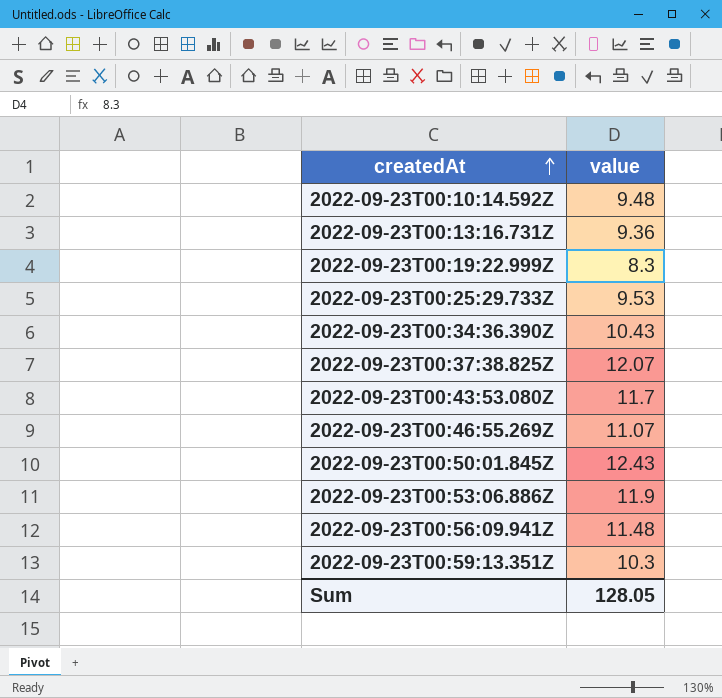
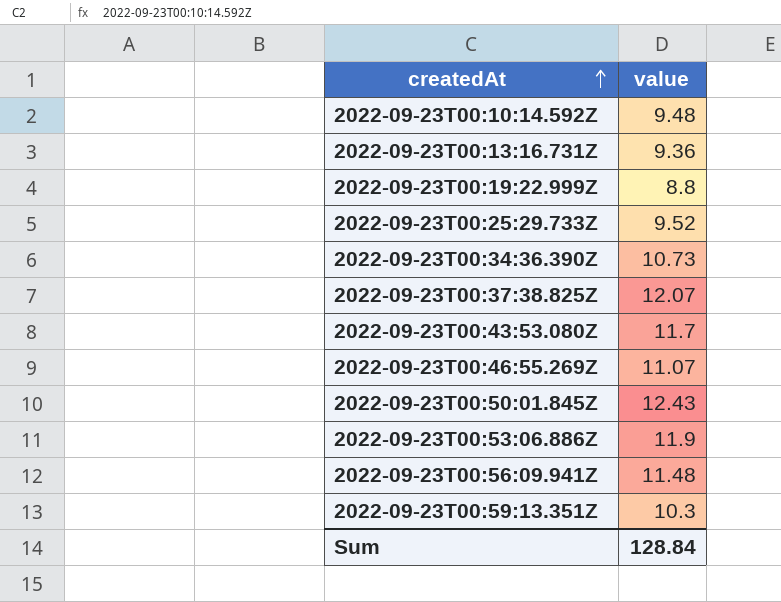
2022-09-23T00:19:22.999Z | value: 8.3 -> 8.8
2022-09-23T00:25:29.733Z | value: 9.53 -> 9.52
2022-09-23T00:34:36.390Z | value: 10.43 -> 10.73
Sum | value: 128.05 -> 128.84

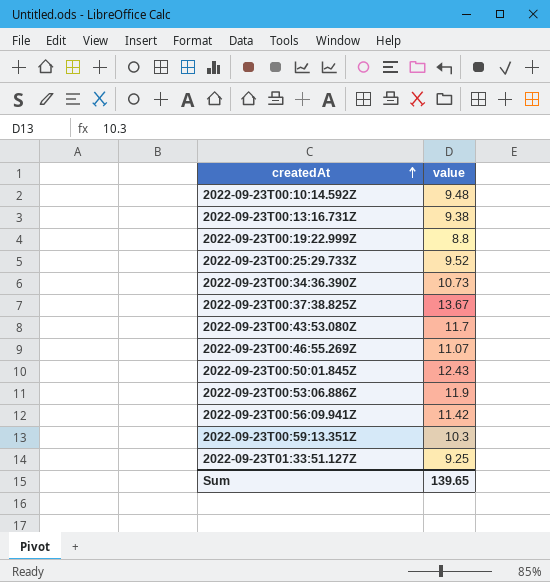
2022-09-23T00:13:16.731Z | value: 9.36 -> 9.38
2022-09-23T00:37:38.825Z | value: 12.07 -> 13.67
2022-09-23T00:56:09.941Z | value: 11.48 -> 11.42
row 2022-09-23T01:33:51.127Z: none -> 9.25
Sum | value: 128.84 -> 139.65

